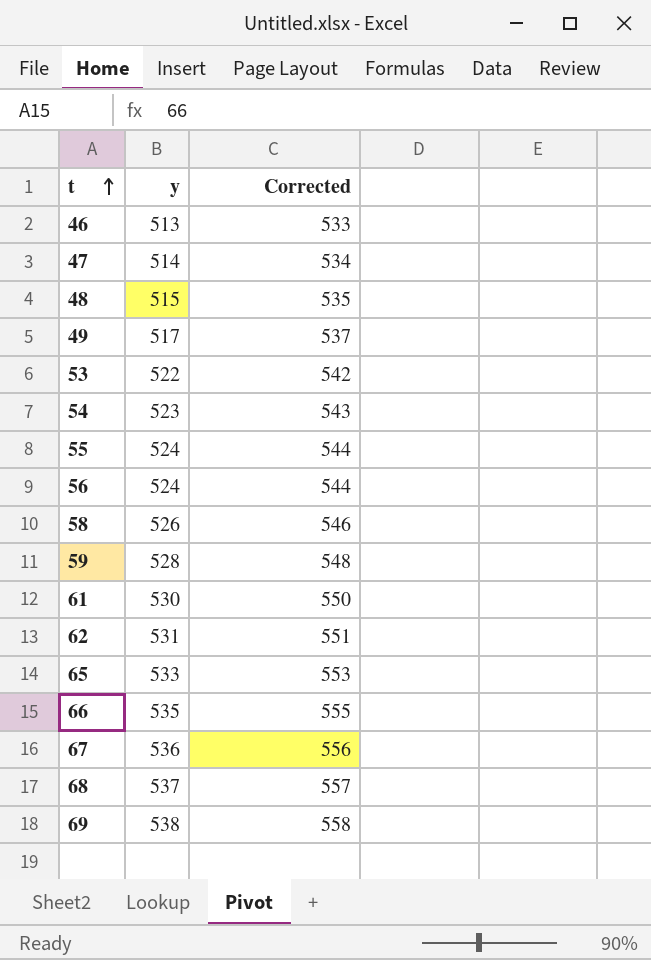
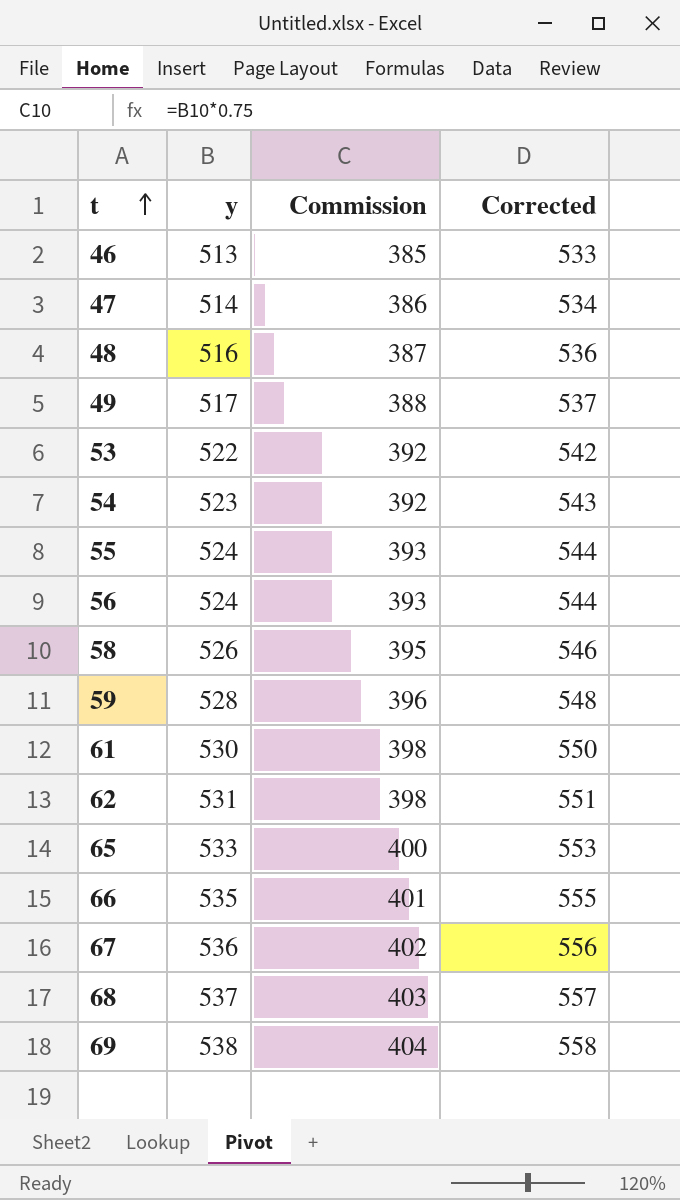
column Commission | formula: none -> [y] * 0.75
48 | y: 515 -> 516
48 | Corrected: 535 -> 536

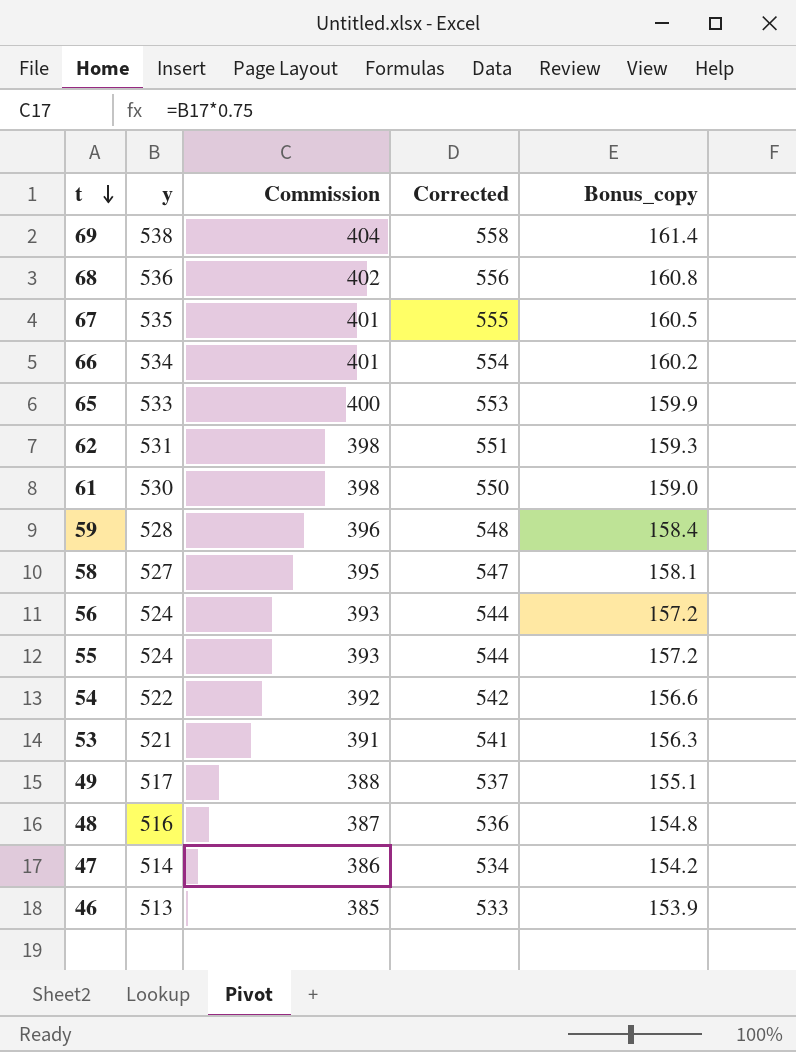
row order: t ascending -> t descending
column Bonus_copy | formula: none -> [y] * 0.3
68 | y: 537 -> 536
68 | Commission: 403 -> 402
68 | Corrected: 557 -> 556
67 | y: 536 -> 535
67 | Commission: 402 -> 401
67 | Corrected: 556 -> 555
66 | y: 535 -> 534
66 | Corrected: 555 -> 554
58 | y: 526 -> 527
58 | Corrected: 546 -> 547
54 | y: 523 -> 522
54 | Corrected: 543 -> 542
53 | y: 522 -> 521
53 | Commission: 392 -> 391
53 | Corrected: 542 -> 541

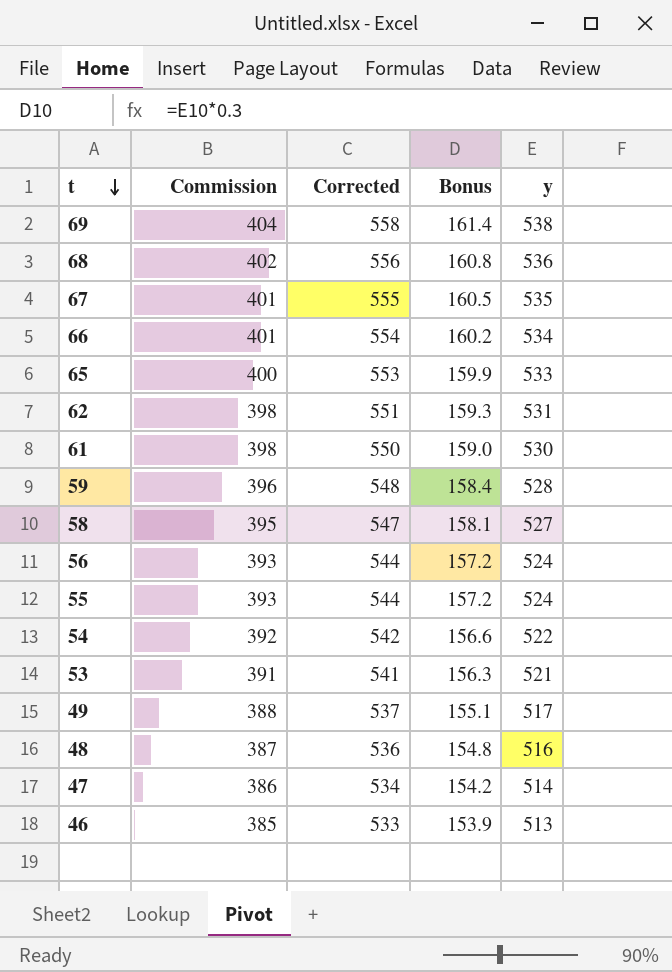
column name: Bonus_copy -> Bonus
column y | position: 2 -> 5

